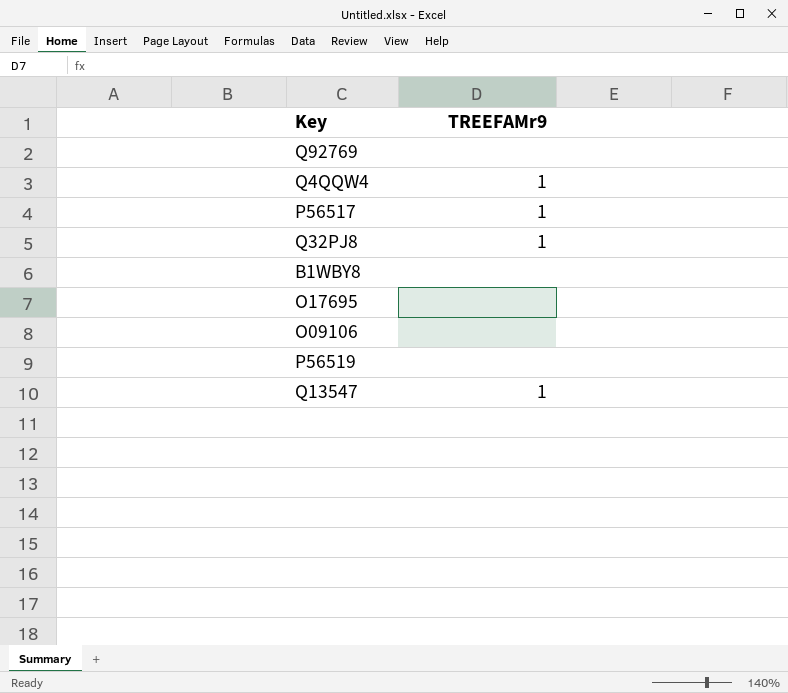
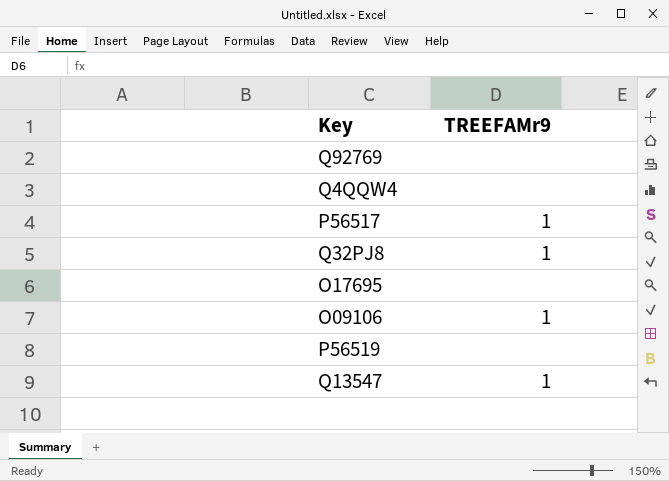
row B1WBY8: none -> none
Q4QQW4 | TREEFAMr9: 1 -> none
O09106 | TREEFAMr9: none -> 1

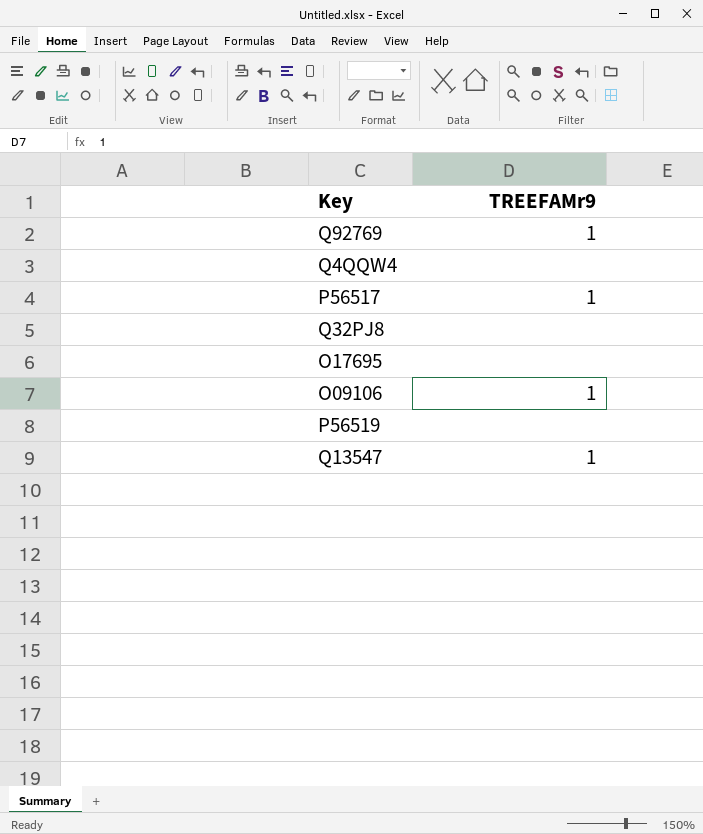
Q92769 | TREEFAMr9: none -> 1
Q32PJ8 | TREEFAMr9: 1 -> none

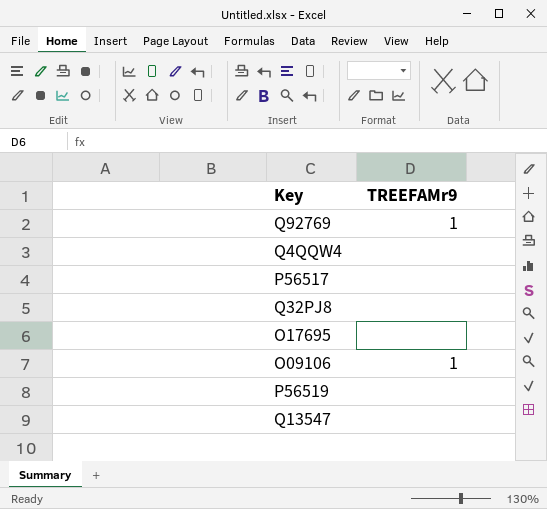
P56517 | TREEFAMr9: 1 -> none
Q13547 | TREEFAMr9: 1 -> none

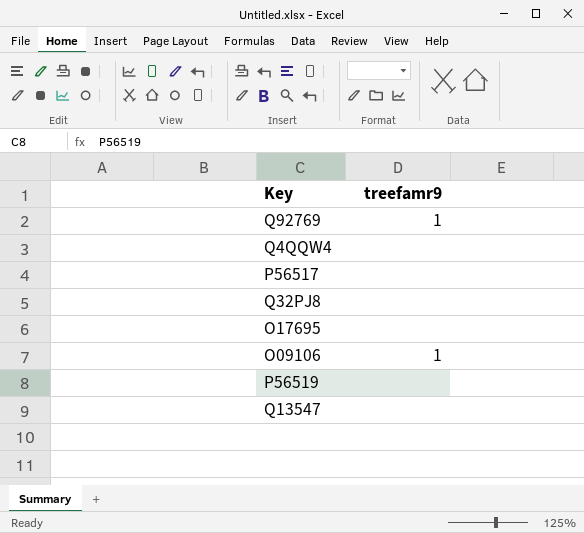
column name: TREEFAMr9 -> treefamr9

